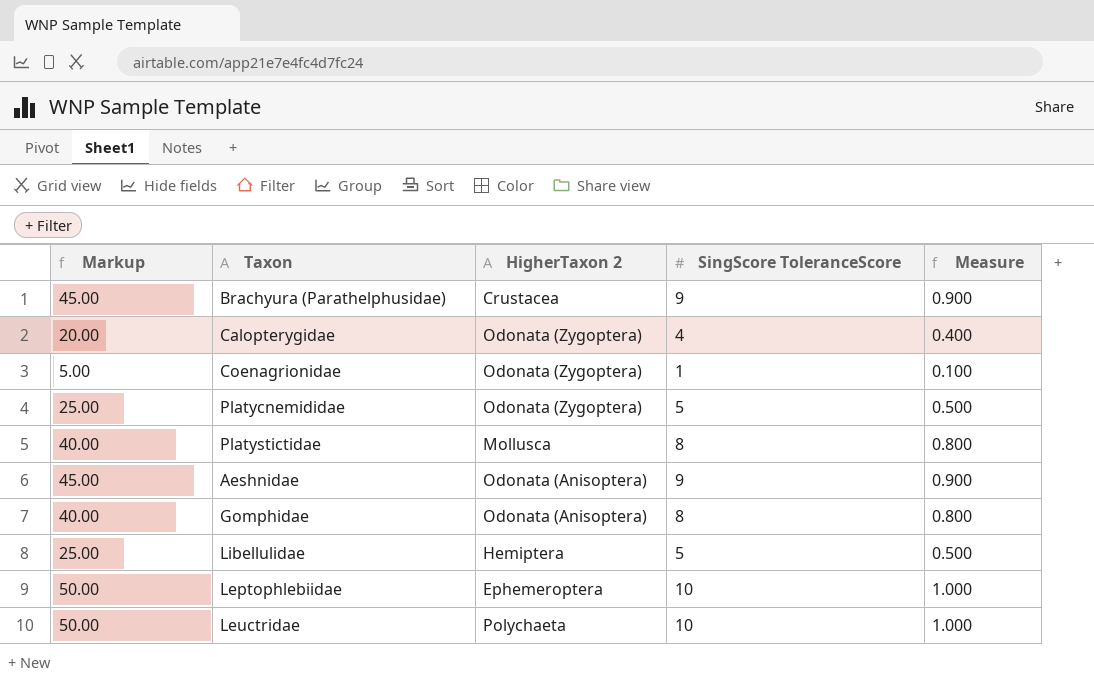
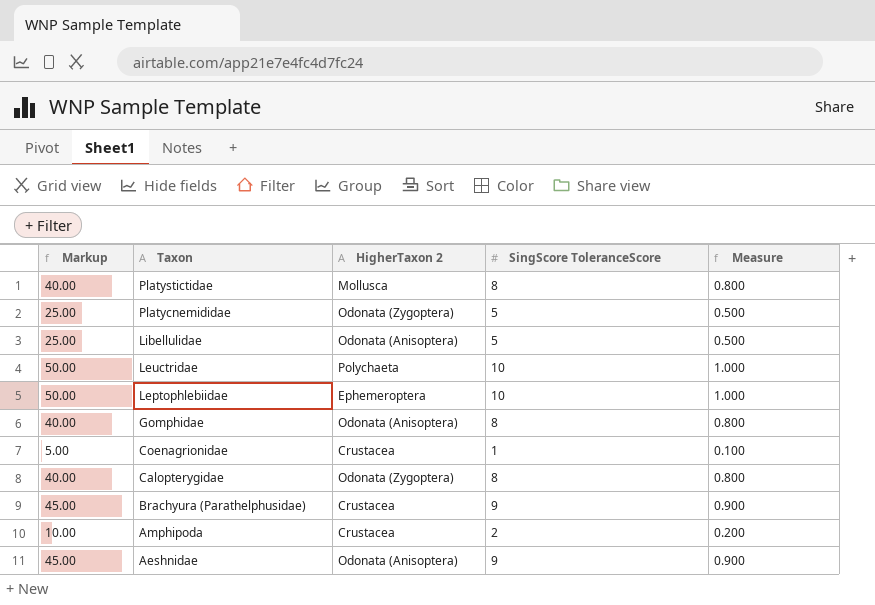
row order: none -> Taxon descending
Libellulidae | HigherTaxon 2: Hemiptera -> Odonata (Anisoptera)
Coenagrionidae | HigherTaxon 2: Odonata (Zygoptera) -> Crustacea
Calopterygidae | Markup: 20.00 -> 40.00
Calopterygidae | SingScore ToleranceScore: 4 -> 8
Calopterygidae | Measure: 0.400 -> 0.800
row Amphipoda: none -> 10.00 | Crustacea | 2 | 0.200

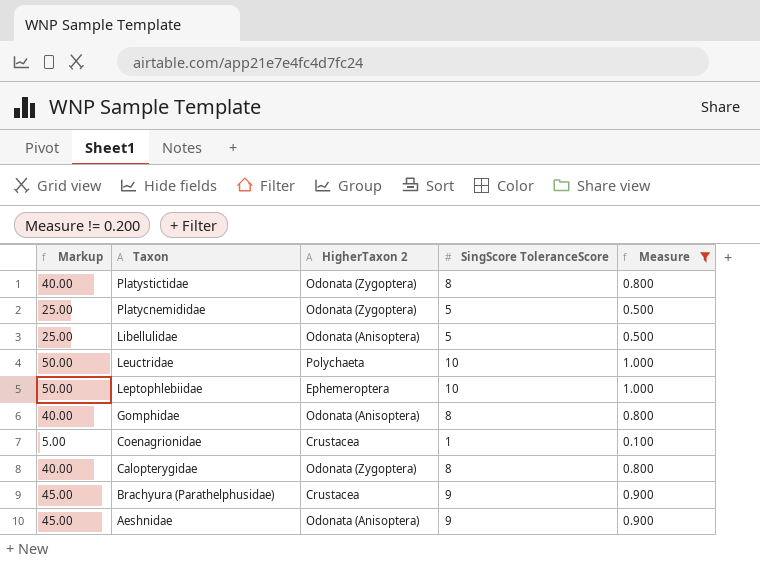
filter: none -> Measure != 0.200
Platystictidae | HigherTaxon 2: Mollusca -> Odonata (Zygoptera)

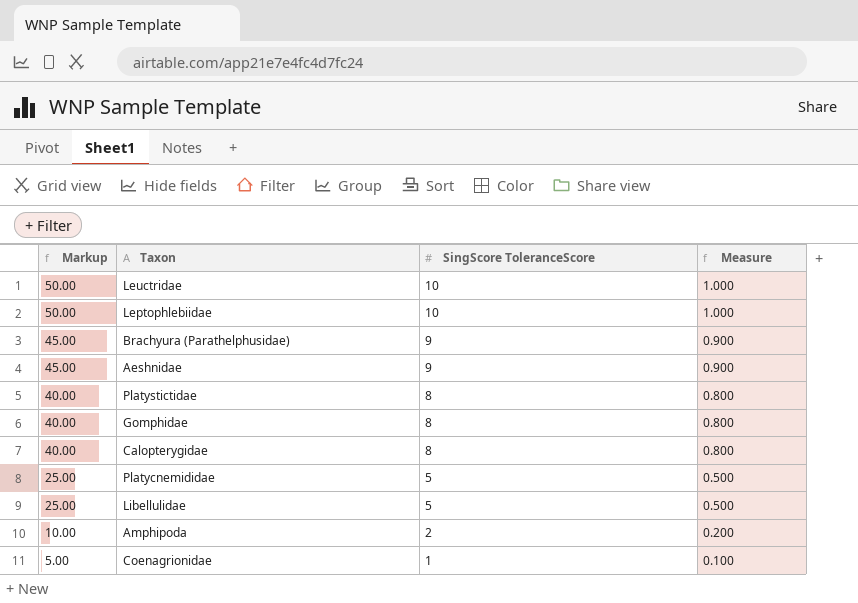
filter: Measure != 0.200 -> none
row order: Taxon descending -> Markup descending
column HigherTaxon 2 | position: 3 -> none

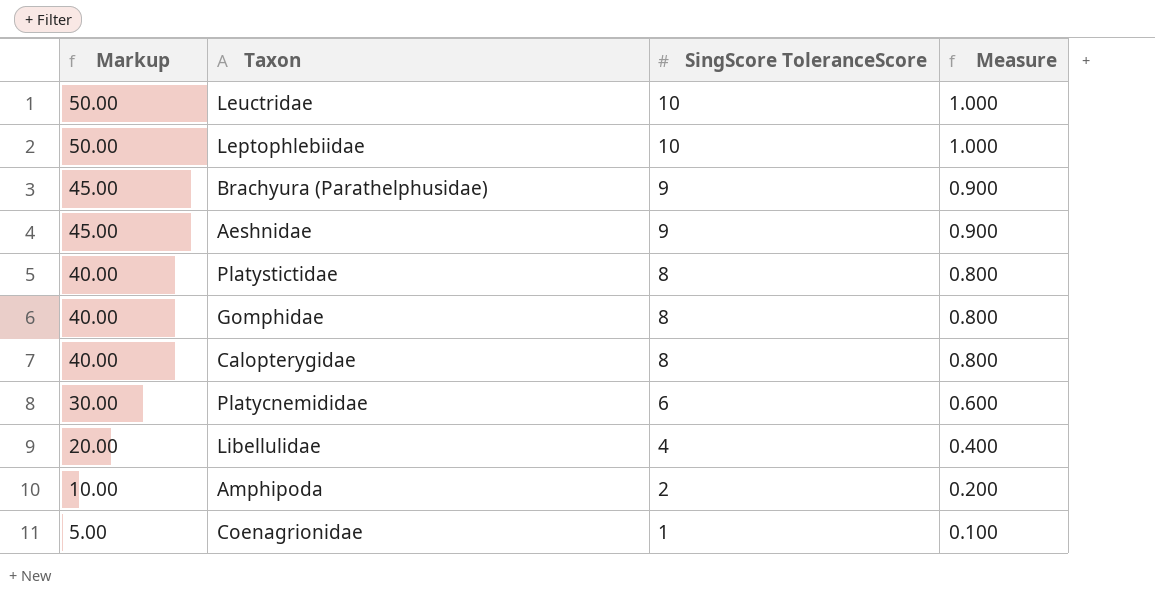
Platycnemididae | Markup: 25.00 -> 30.00
Platycnemididae | SingScore ToleranceScore: 5 -> 6
Platycnemididae | Measure: 0.500 -> 0.600
Libellulidae | Markup: 25.00 -> 20.00
Libellulidae | SingScore ToleranceScore: 5 -> 4
Libellulidae | Measure: 0.500 -> 0.400

